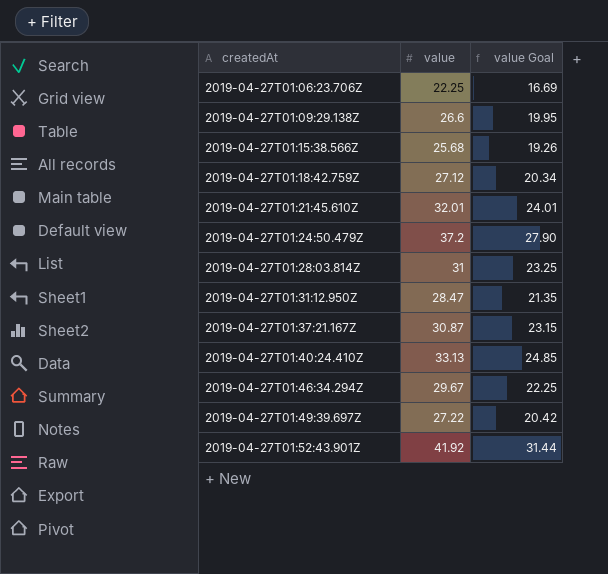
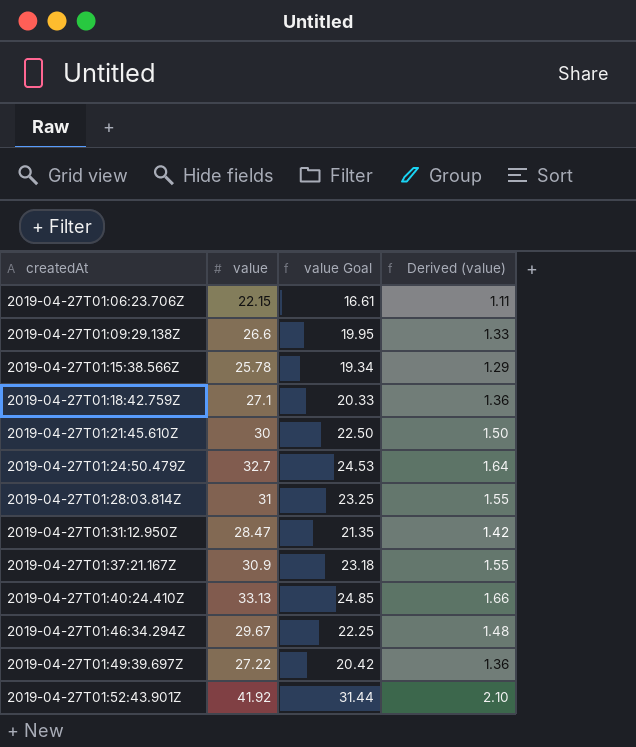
column Derived (value) | formula: none -> [value] * 0.05
2019-04-27T01:06:23.706Z | value: 22.25 -> 22.15
2019-04-27T01:06:23.706Z | value Goal: 16.69 -> 16.61
2019-04-27T01:15:38.566Z | value: 25.68 -> 25.78
2019-04-27T01:15:38.566Z | value Goal: 19.26 -> 19.34
2019-04-27T01:18:42.759Z | value: 27.12 -> 27.1
2019-04-27T01:18:42.759Z | value Goal: 20.34 -> 20.33
2019-04-27T01:21:45.610Z | value: 32.01 -> 30
2019-04-27T01:21:45.610Z | value Goal: 24.01 -> 22.50
2019-04-27T01:24:50.479Z | value: 37.2 -> 32.7
2019-04-27T01:24:50.479Z | value Goal: 27.90 -> 24.53
2019-04-27T01:37:21.167Z | value: 30.87 -> 30.9
2019-04-27T01:37:21.167Z | value Goal: 23.15 -> 23.18

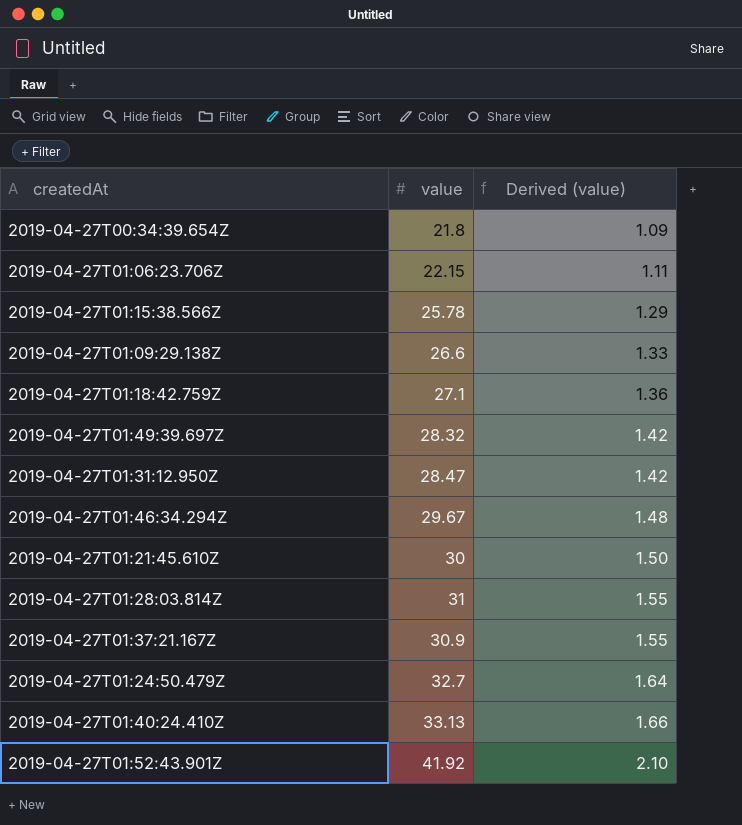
row order: createdAt ascending -> Derived (value) ascending
column value Goal | formula: [value] * 0.75 -> none
row 2019-04-27T00:34:39.654Z: none -> 21.8 | 1.09
2019-04-27T01:49:39.697Z | value: 27.22 -> 28.32
2019-04-27T01:49:39.697Z | Derived (value): 1.36 -> 1.42

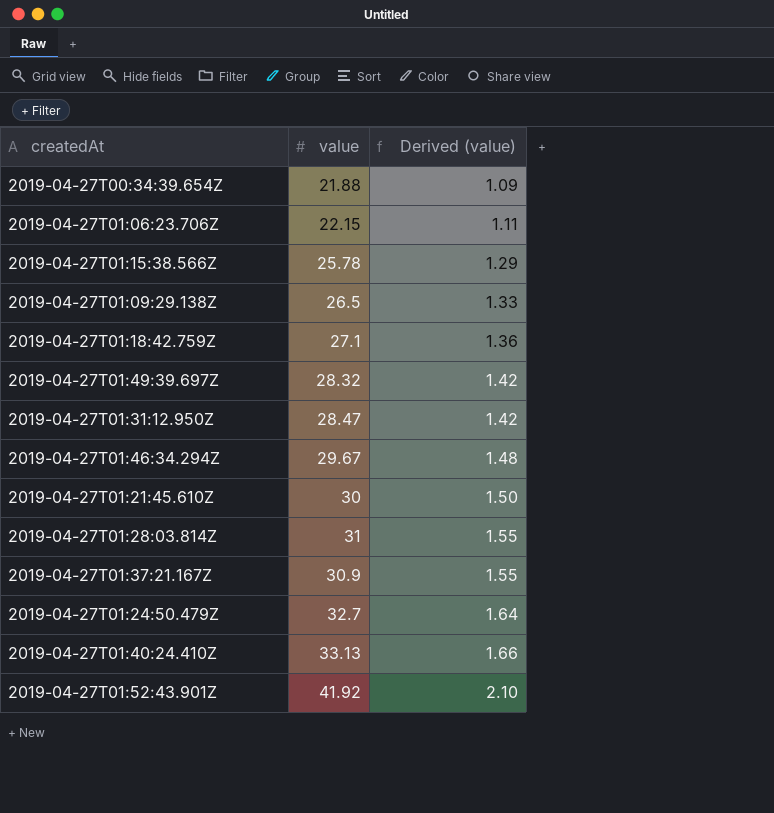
2019-04-27T00:34:39.654Z | value: 21.8 -> 21.88
2019-04-27T01:09:29.138Z | value: 26.6 -> 26.5

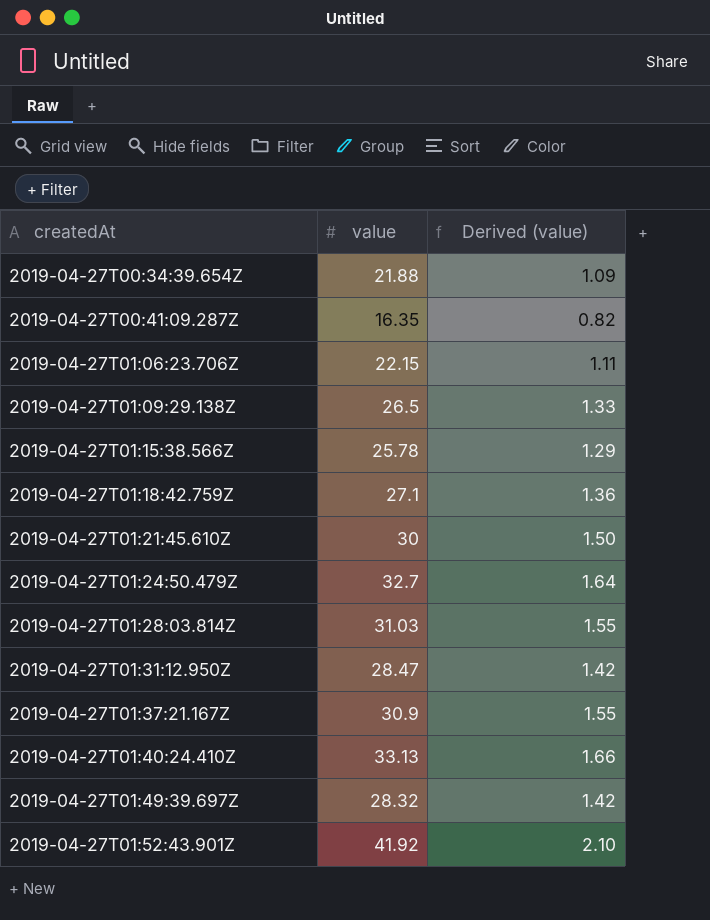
row order: Derived (value) ascending -> createdAt ascending
row 2019-04-27T01:46:34.294Z: 29.67 | 1.48 -> none
row 2019-04-27T00:41:09.287Z: none -> 16.35 | 0.82
2019-04-27T01:28:03.814Z | value: 31 -> 31.03

